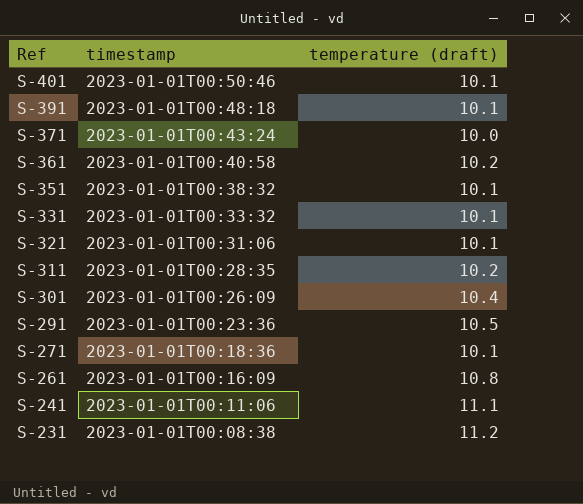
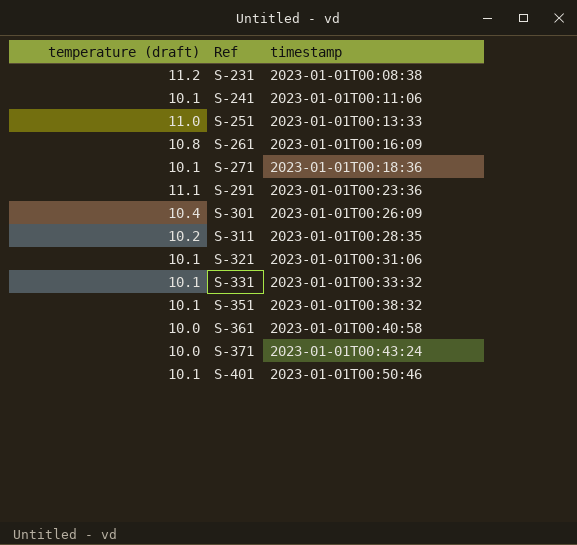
row order: Ref descending -> Ref ascending
column temperature (draft) | position: 3 -> 1
row S-391: 2023-01-01T00:48:18 | 10.1 -> none
S-241 | temperature (draft): 11.1 -> 10.1
row S-251: none -> 11.0 | 2023-01-01T00:13:33
S-291 | temperature (draft): 10.5 -> 11.1
S-361 | temperature (draft): 10.2 -> 10.0

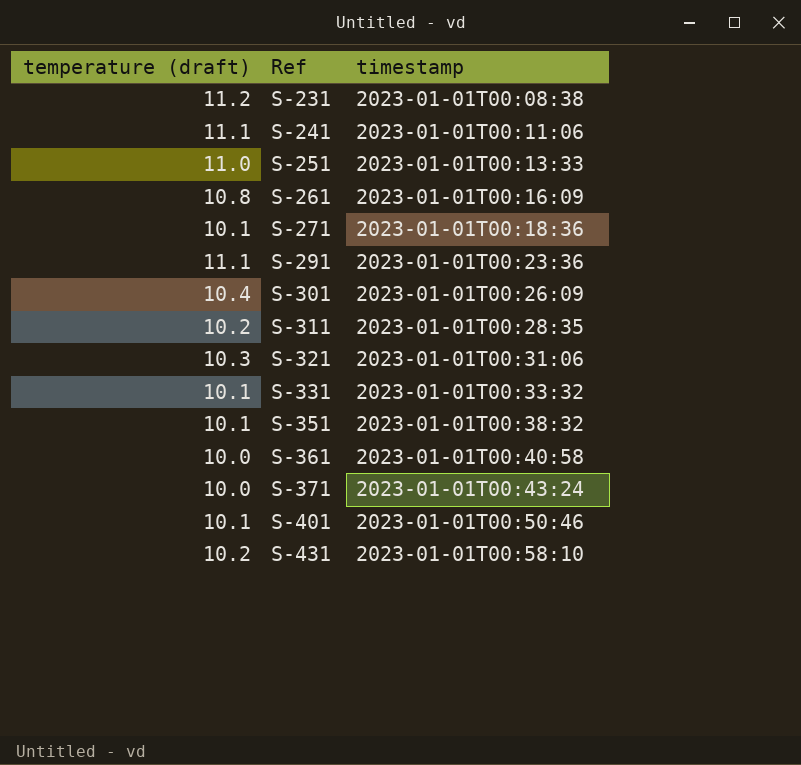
S-241 | temperature (draft): 10.1 -> 11.1
S-321 | temperature (draft): 10.1 -> 10.3
row S-431: none -> 10.2 | 2023-01-01T00:58:10

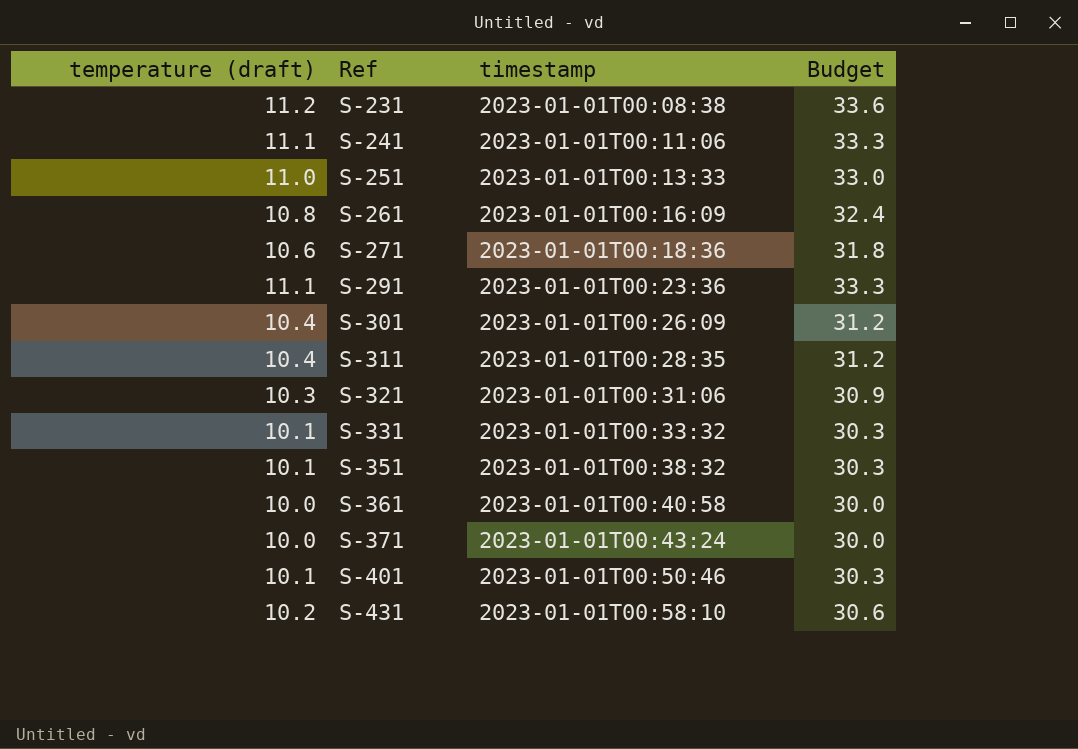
column Budget | formula: none -> [temperature (draft)] * 3
S-271 | temperature (draft): 10.1 -> 10.6
S-311 | temperature (draft): 10.2 -> 10.4

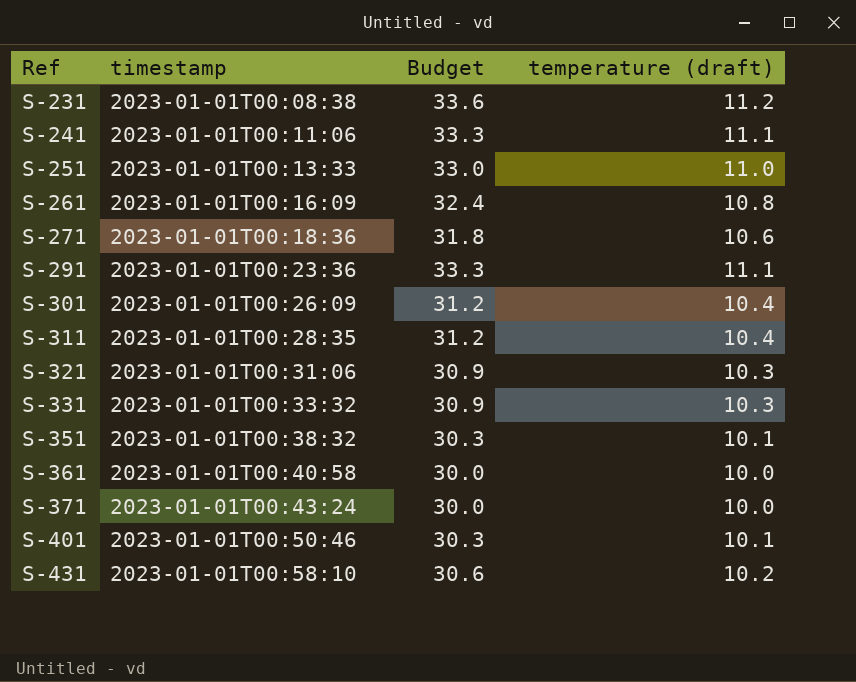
column temperature (draft) | position: 1 -> 4
S-331 | Budget: 30.3 -> 30.9
S-331 | temperature (draft): 10.1 -> 10.3

